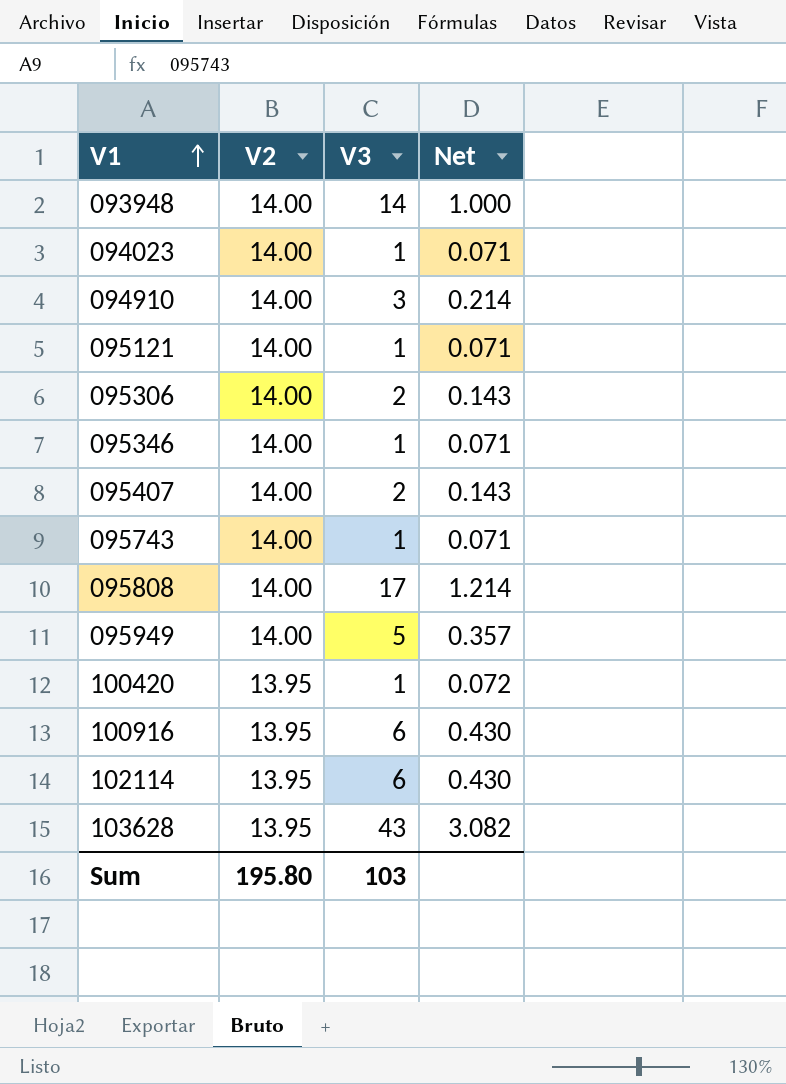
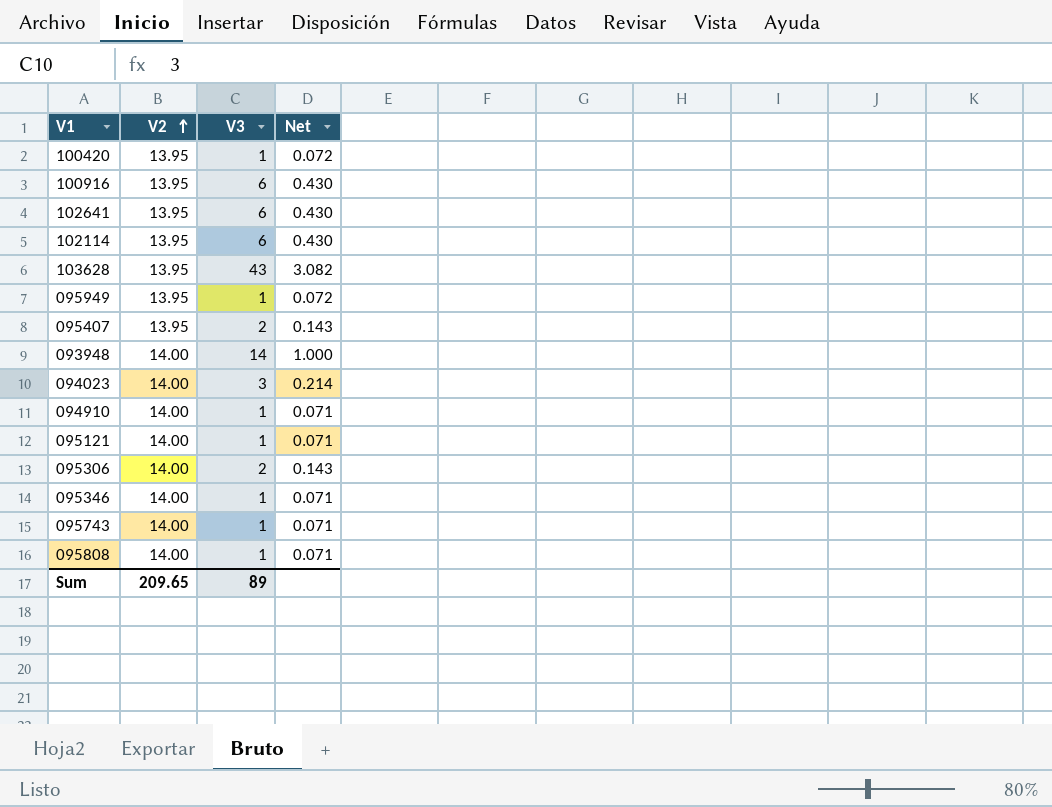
row order: V1 ascending -> V2 ascending
row 102641: none -> 13.95 | 6 | 0.430
095949 | V2: 14.00 -> 13.95
095949 | V3: 5 -> 1
095949 | Net: 0.357 -> 0.072
095407 | V2: 14.00 -> 13.95
094023 | V3: 1 -> 3
094023 | Net: 0.071 -> 0.214
094910 | V3: 3 -> 1
094910 | Net: 0.214 -> 0.071
095808 | V3: 17 -> 1
095808 | Net: 1.214 -> 0.071
Sum | V2: 195.80 -> 209.65
Sum | V3: 103 -> 89

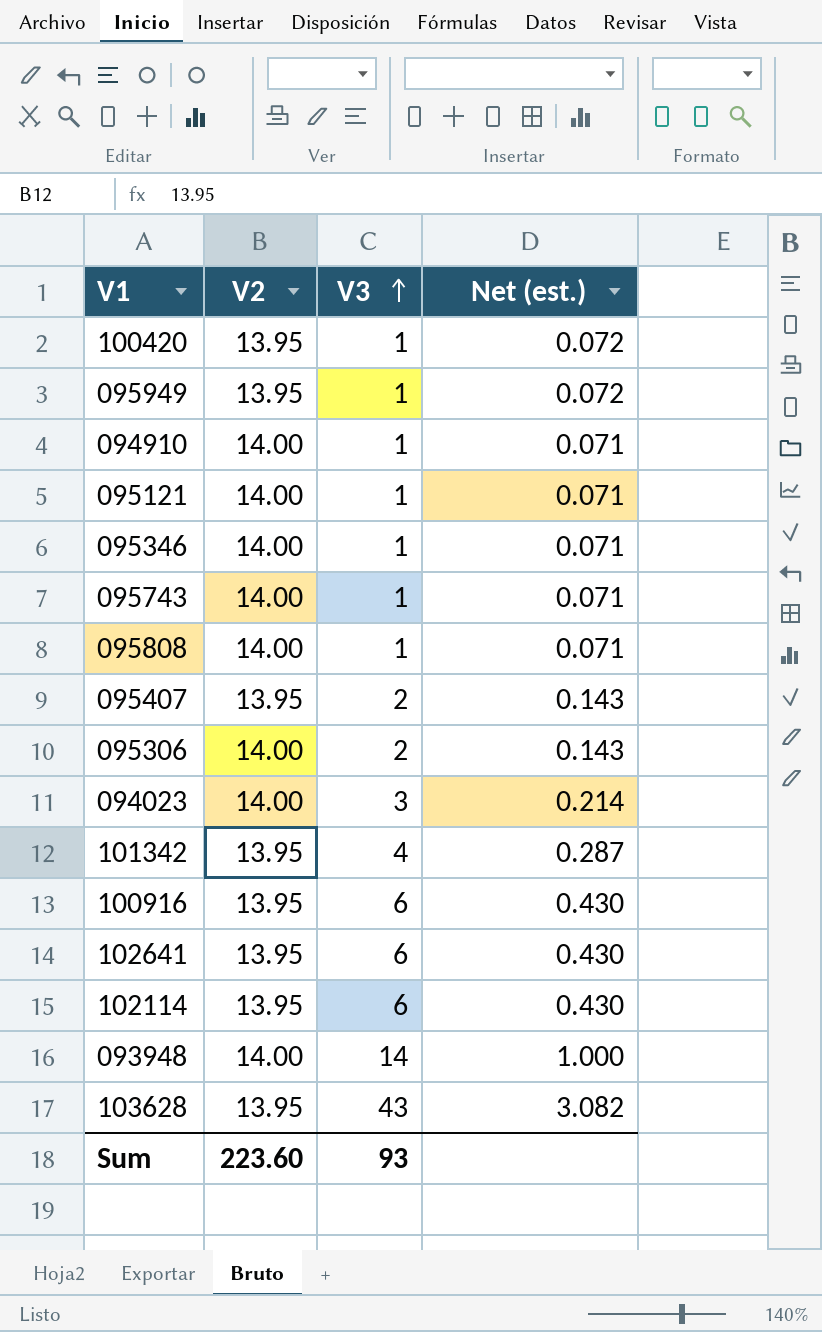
row order: V2 ascending -> V3 ascending
column name: Net -> Net (est.)
row 101342: none -> 13.95 | 4 | 0.287
Sum | V2: 209.65 -> 223.60
Sum | V3: 89 -> 93

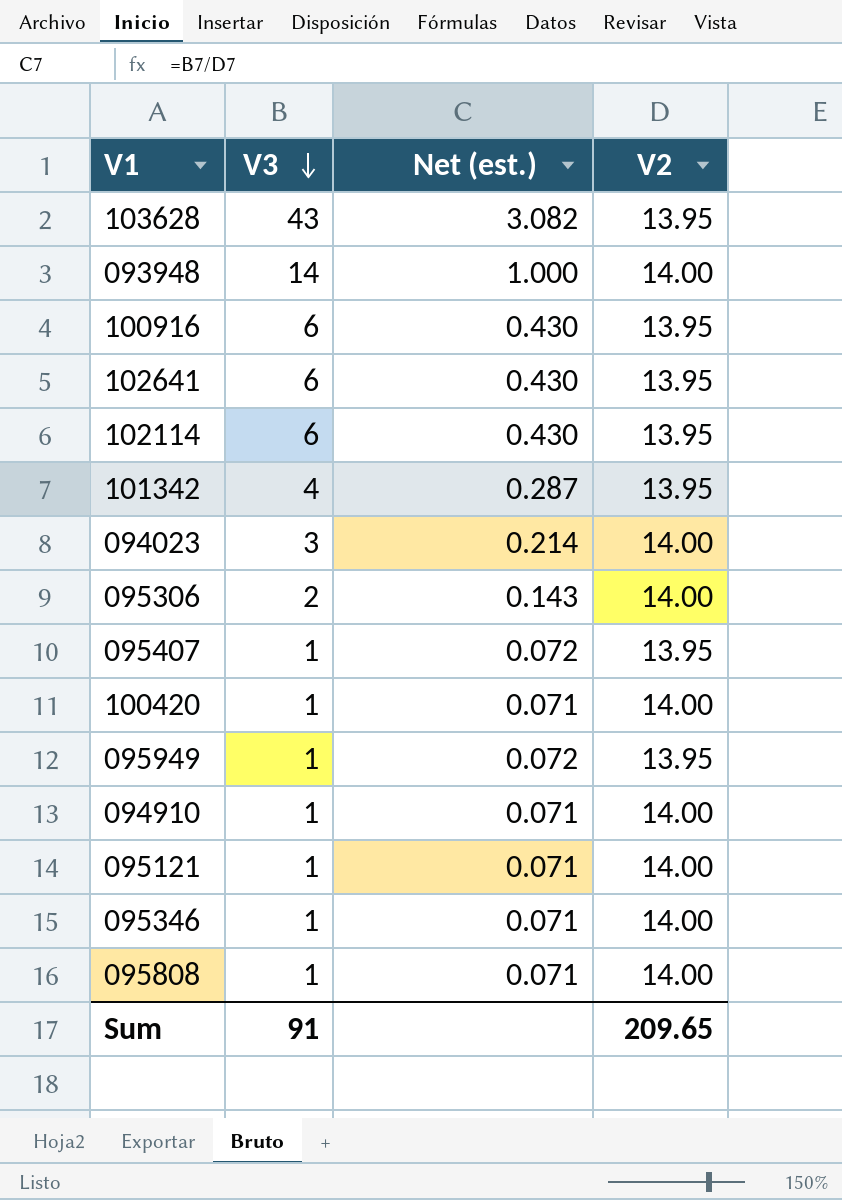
row order: V3 ascending -> V3 descending
column V2 | position: 2 -> 4
row 095743: 14.00 | 1 | 0.071 -> none
095407 | V3: 2 -> 1
095407 | Net (est.): 0.143 -> 0.072
100420 | Net (est.): 0.072 -> 0.071
100420 | V2: 13.95 -> 14.00
Sum | V3: 93 -> 91
Sum | V2: 223.60 -> 209.65

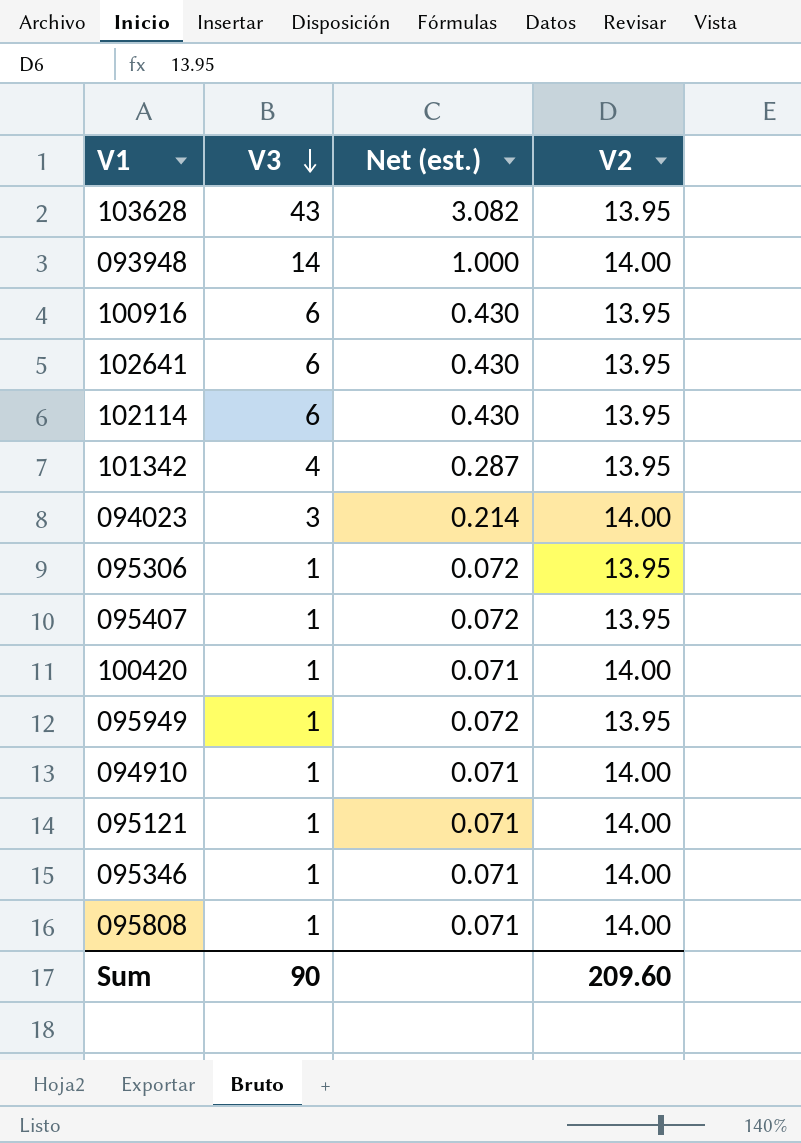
095306 | V3: 2 -> 1
095306 | Net (est.): 0.143 -> 0.072
095306 | V2: 14.00 -> 13.95
Sum | V3: 91 -> 90
Sum | V2: 209.65 -> 209.60

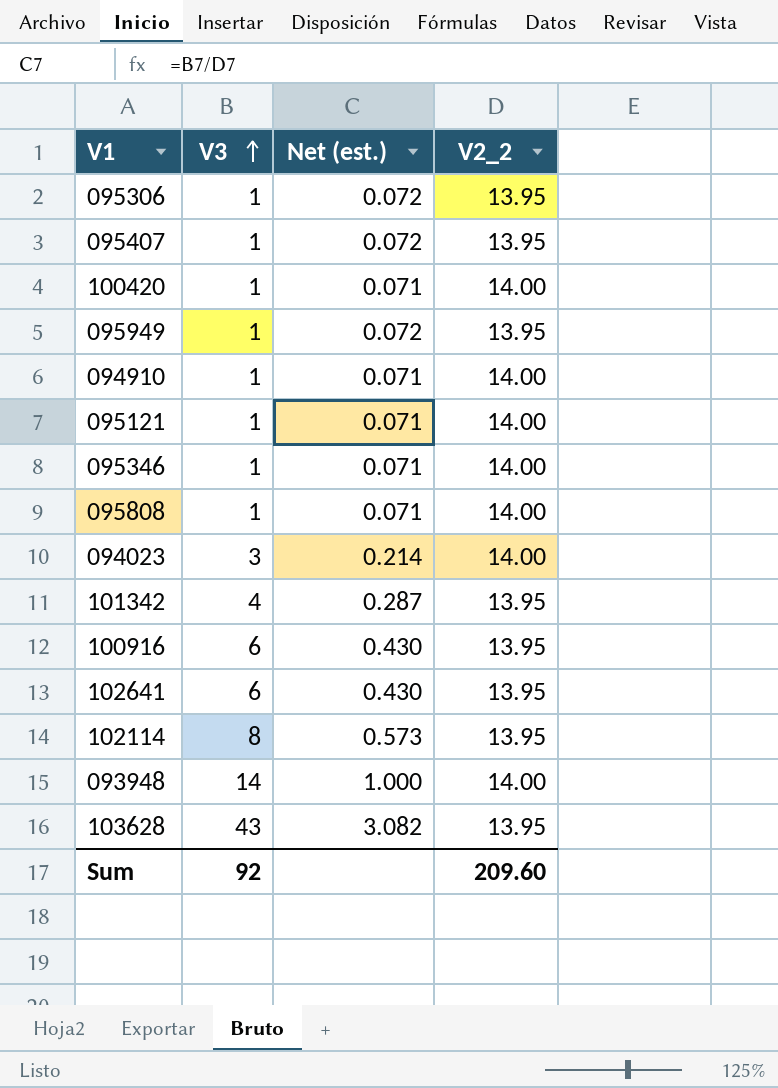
row order: V3 descending -> V3 ascending
column name: V2 -> V2_2
102114 | V3: 6 -> 8
102114 | Net (est.): 0.430 -> 0.573
Sum | V3: 90 -> 92

